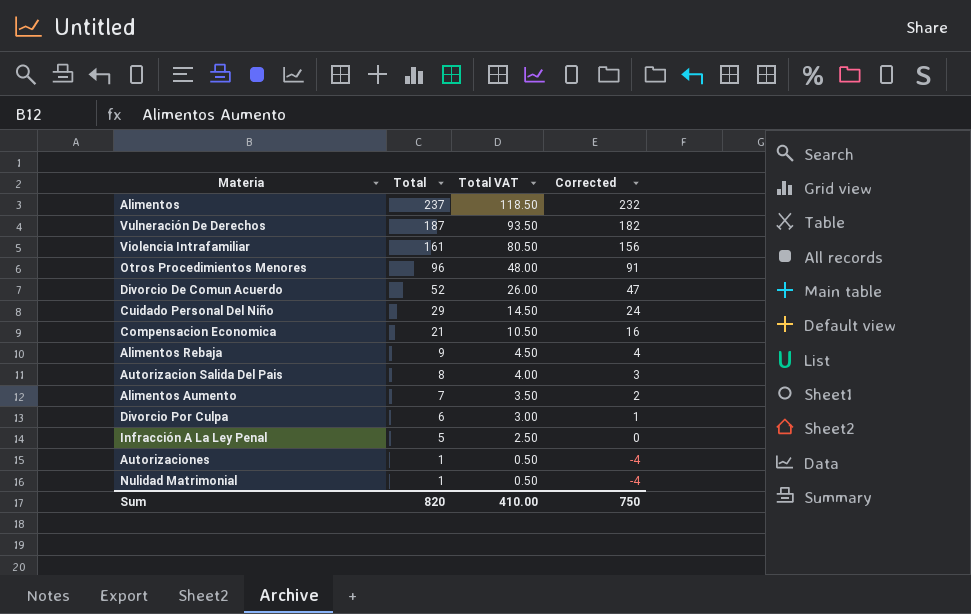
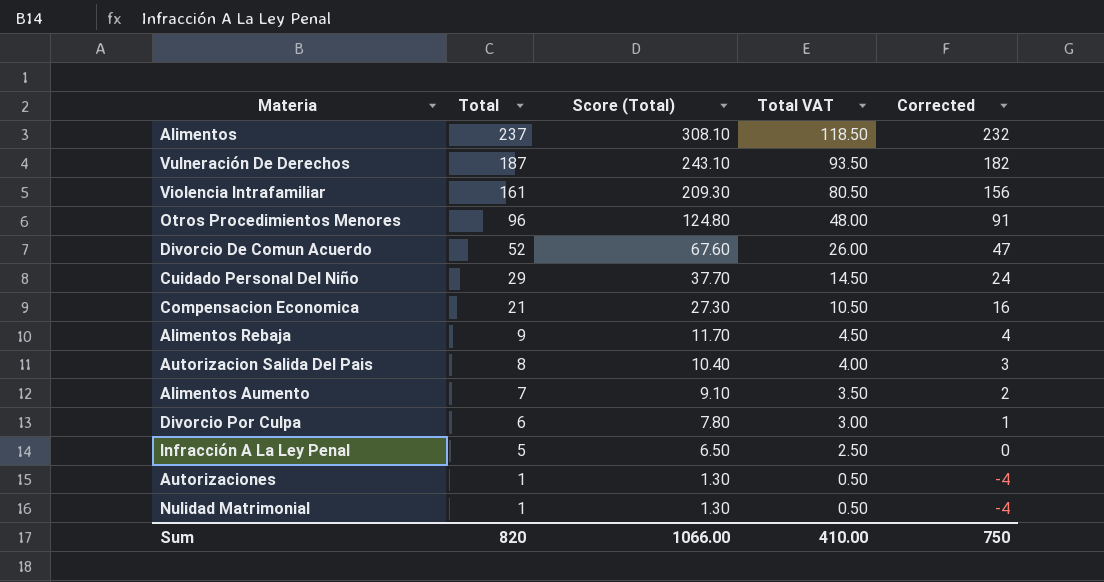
column Score (Total) | formula: none -> [Total] * 1.3

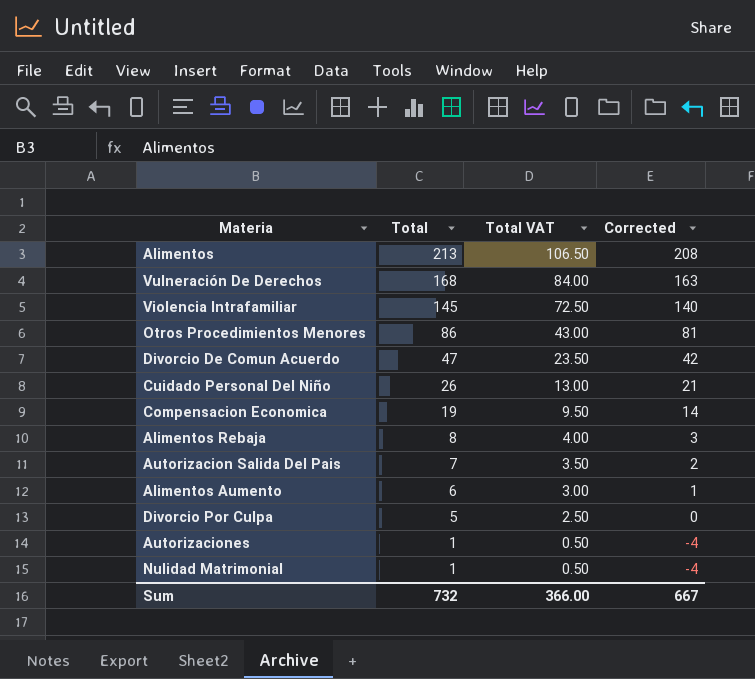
column Score (Total) | formula: [Total] * 1.3 -> none
row Infracción A La Ley Penal: 5 | 6.50 | 2.50 | 0 -> none
Alimentos | Total: 237 -> 213
Alimentos | Total VAT: 118.50 -> 106.50
Alimentos | Corrected: 232 -> 208
Vulneración De Derechos | Total: 187 -> 168
Vulneración De Derechos | Total VAT: 93.50 -> 84.00
Vulneración De Derechos | Corrected: 182 -> 163
Violencia Intrafamiliar | Total: 161 -> 145
Violencia Intrafamiliar | Total VAT: 80.50 -> 72.50
Violencia Intrafamiliar | Corrected: 156 -> 140
Otros Procedimientos Menores | Total: 96 -> 86
Otros Procedimientos Menores | Total VAT: 48.00 -> 43.00
Otros Procedimientos Menores | Corrected: 91 -> 81
Divorcio De Comun Acuerdo | Total: 52 -> 47
Divorcio De Comun Acuerdo | Total VAT: 26.00 -> 23.50
Divorcio De Comun Acuerdo | Corrected: 47 -> 42
Cuidado Personal Del Niño | Total: 29 -> 26
Cuidado Personal Del Niño | Total VAT: 14.50 -> 13.00
Cuidado Personal Del Niño | Corrected: 24 -> 21
Compensacion Economica | Total: 21 -> 19
Compensacion Economica | Total VAT: 10.50 -> 9.50
Compensacion Economica | Corrected: 16 -> 14
Alimentos Rebaja | Total: 9 -> 8
Alimentos Rebaja | Total VAT: 4.50 -> 4.00
Alimentos Rebaja | Corrected: 4 -> 3
Autorizacion Salida Del Pais | Total: 8 -> 7
Autorizacion Salida Del Pais | Total VAT: 4.00 -> 3.50
Autorizacion Salida Del Pais | Corrected: 3 -> 2
Alimentos Aumento | Total: 7 -> 6
Alimentos Aumento | Total VAT: 3.50 -> 3.00
Alimentos Aumento | Corrected: 2 -> 1
Divorcio Por Culpa | Total: 6 -> 5
Divorcio Por Culpa | Total VAT: 3.00 -> 2.50
Divorcio Por Culpa | Corrected: 1 -> 0
Sum | Total: 820 -> 732
Sum | Total VAT: 410.00 -> 366.00
Sum | Corrected: 750 -> 667

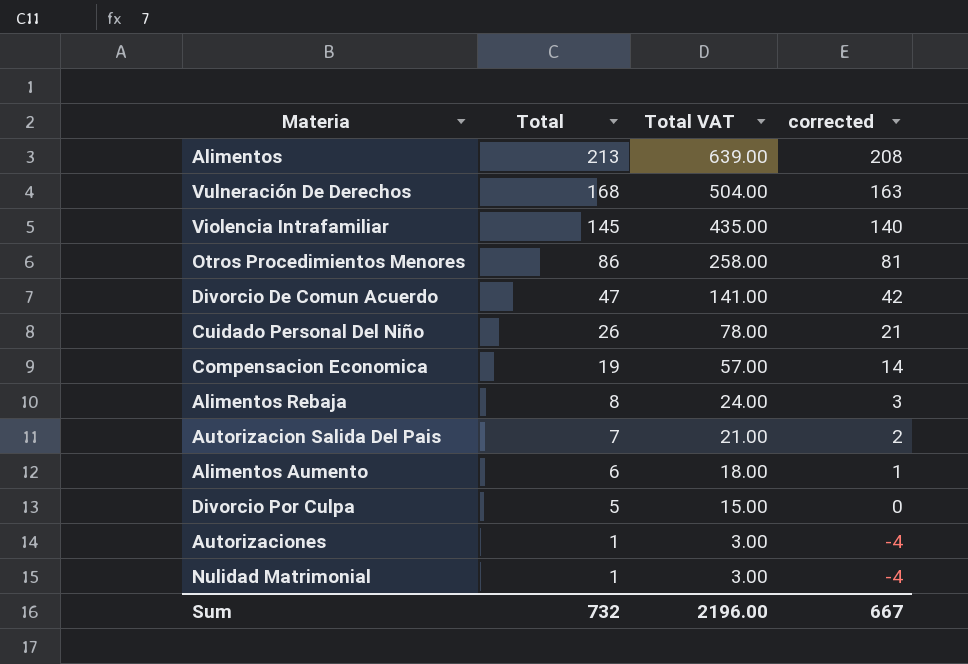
column Total VAT | formula: [Total] * 0.5 -> [Total] * 3
column name: Corrected -> corrected
Sum | Total VAT: 366.00 -> 2196.00

